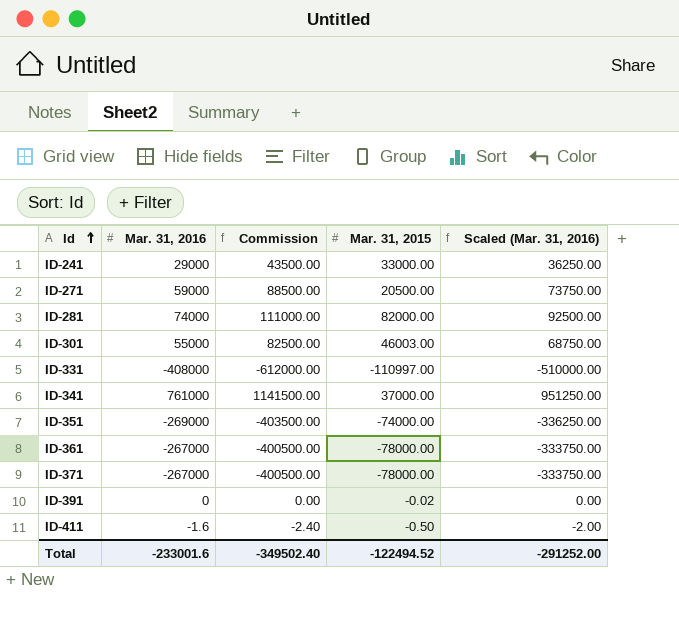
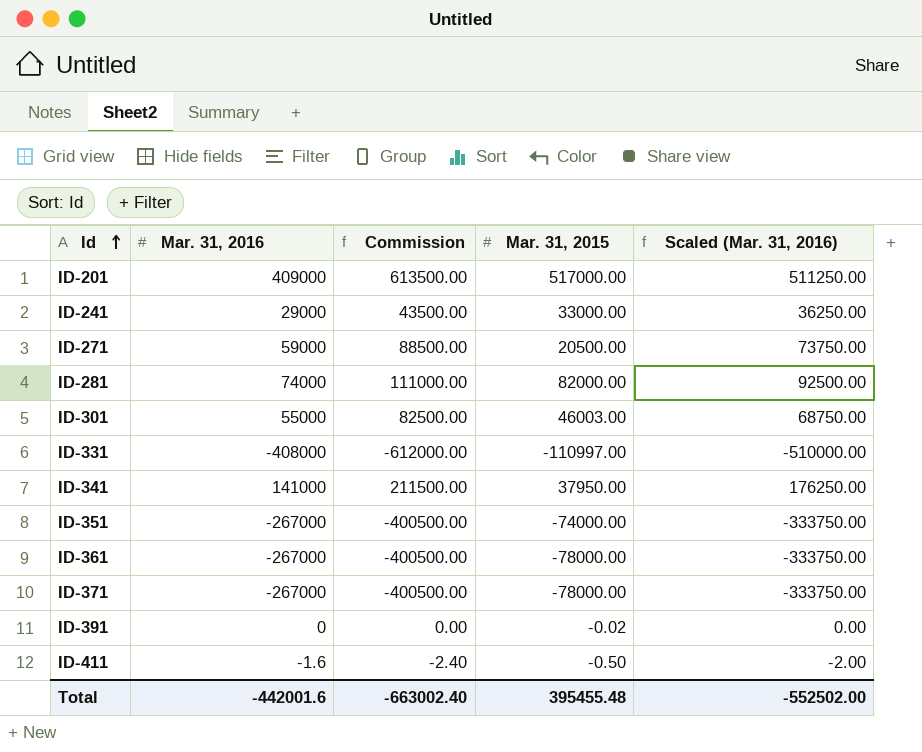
row ID-201: none -> 409000 | 613500.00 | 517000.00 | 511250.00
ID-341 | Mar. 31, 2016: 761000 -> 141000
ID-341 | Commission: 1141500.00 -> 211500.00
ID-341 | Mar. 31, 2015: 37000.00 -> 37950.00
ID-341 | Scaled (Mar. 31, 2016): 951250.00 -> 176250.00
ID-351 | Mar. 31, 2016: -269000 -> -267000
ID-351 | Commission: -403500.00 -> -400500.00
ID-351 | Scaled (Mar. 31, 2016): -336250.00 -> -333750.00
Total | Mar. 31, 2016: -233001.6 -> -442001.6
Total | Commission: -349502.40 -> -663002.40
Total | Mar. 31, 2015: -122494.52 -> 395455.48
Total | Scaled (Mar. 31, 2016): -291252.00 -> -552502.00

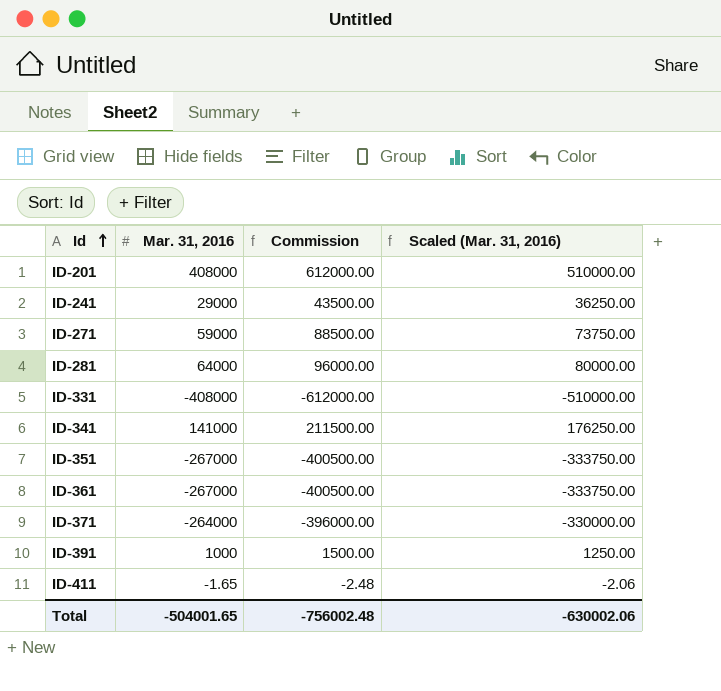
column Mar. 31, 2015 | position: 4 -> none
row ID-301: 55000 | 82500.00 | 46003.00 | 68750.00 -> none
ID-201 | Mar. 31, 2016: 409000 -> 408000
ID-201 | Commission: 613500.00 -> 612000.00
ID-201 | Scaled (Mar. 31, 2016): 511250.00 -> 510000.00
ID-281 | Mar. 31, 2016: 74000 -> 64000
ID-281 | Commission: 111000.00 -> 96000.00
ID-281 | Scaled (Mar. 31, 2016): 92500.00 -> 80000.00
ID-371 | Mar. 31, 2016: -267000 -> -264000
ID-371 | Commission: -400500.00 -> -396000.00
ID-371 | Scaled (Mar. 31, 2016): -333750.00 -> -330000.00
ID-391 | Mar. 31, 2016: 0 -> 1000
ID-391 | Commission: 0.00 -> 1500.00
ID-391 | Scaled (Mar. 31, 2016): 0.00 -> 1250.00
ID-411 | Mar. 31, 2016: -1.6 -> -1.65
ID-411 | Commission: -2.40 -> -2.48
ID-411 | Scaled (Mar. 31, 2016): -2.00 -> -2.06
Total | Mar. 31, 2016: -442001.6 -> -504001.65
Total | Commission: -663002.40 -> -756002.48
Total | Scaled (Mar. 31, 2016): -552502.00 -> -630002.06

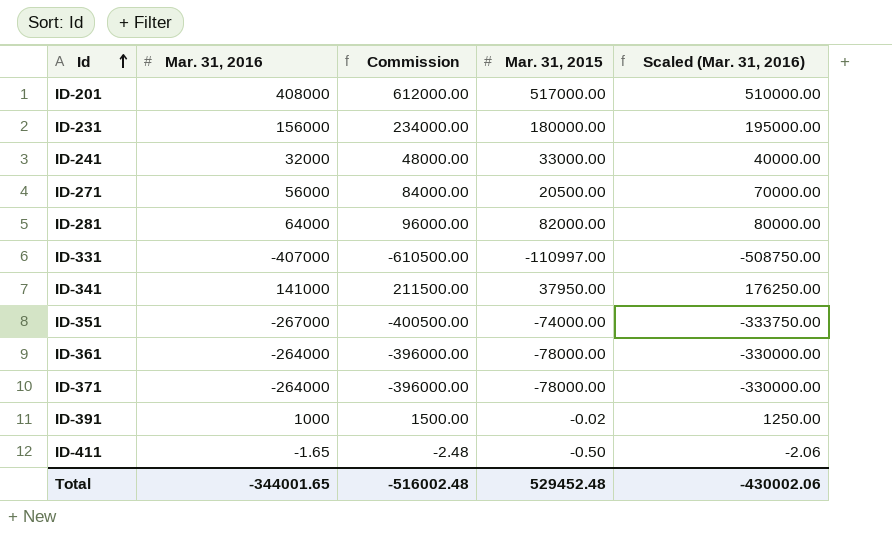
column Mar. 31, 2015 | position: none -> 4
row ID-231: none -> 156000 | 234000.00 | 180000.00 | 195000.00
ID-241 | Mar. 31, 2016: 29000 -> 32000
ID-241 | Commission: 43500.00 -> 48000.00
ID-241 | Scaled (Mar. 31, 2016): 36250.00 -> 40000.00
ID-271 | Mar. 31, 2016: 59000 -> 56000
ID-271 | Commission: 88500.00 -> 84000.00
ID-271 | Scaled (Mar. 31, 2016): 73750.00 -> 70000.00
ID-331 | Mar. 31, 2016: -408000 -> -407000
ID-331 | Commission: -612000.00 -> -610500.00
ID-331 | Scaled (Mar. 31, 2016): -510000.00 -> -508750.00
ID-361 | Mar. 31, 2016: -267000 -> -264000
ID-361 | Commission: -400500.00 -> -396000.00
ID-361 | Scaled (Mar. 31, 2016): -333750.00 -> -330000.00
Total | Mar. 31, 2016: -504001.65 -> -344001.65
Total | Commission: -756002.48 -> -516002.48
Total | Scaled (Mar. 31, 2016): -630002.06 -> -430002.06

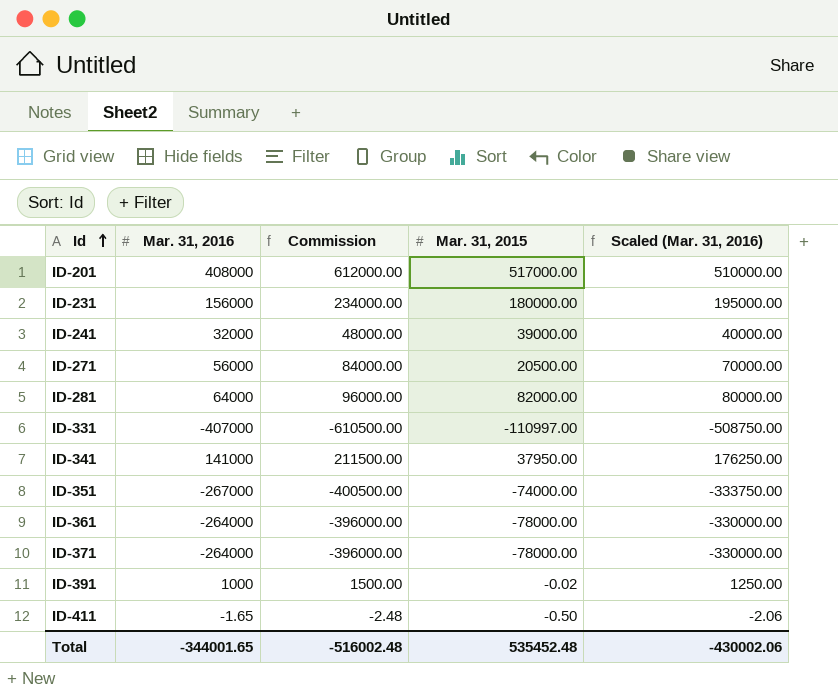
ID-241 | Mar. 31, 2015: 33000.00 -> 39000.00
Total | Mar. 31, 2015: 529452.48 -> 535452.48

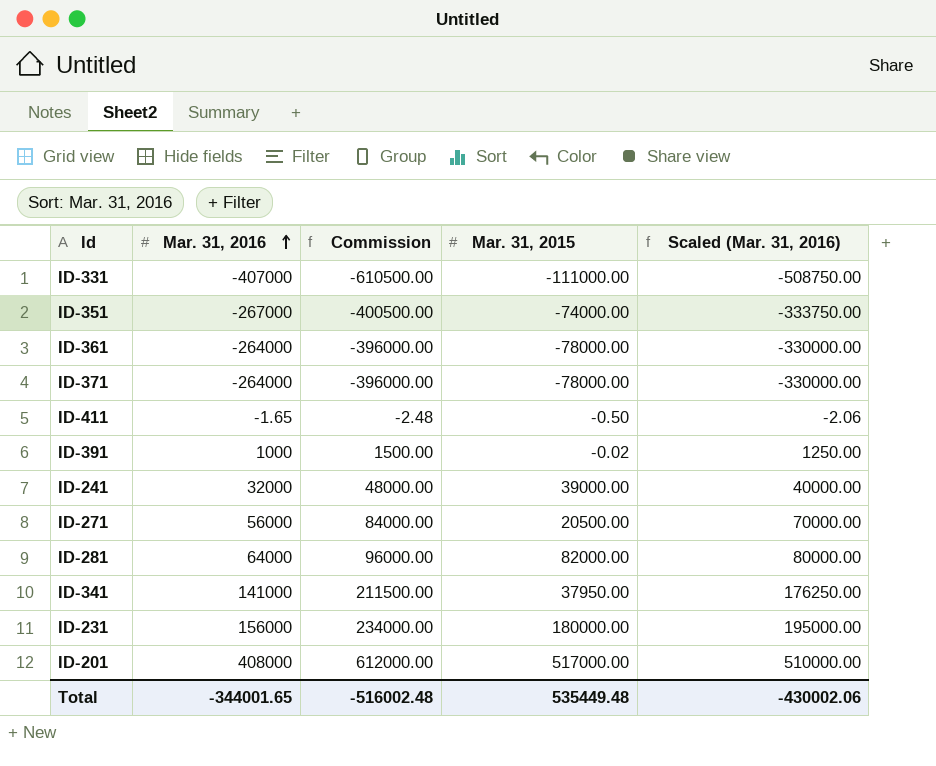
row order: Id ascending -> Mar. 31, 2016 ascending
ID-331 | Mar. 31, 2015: -110997.00 -> -111000.00
Total | Mar. 31, 2015: 535452.48 -> 535449.48

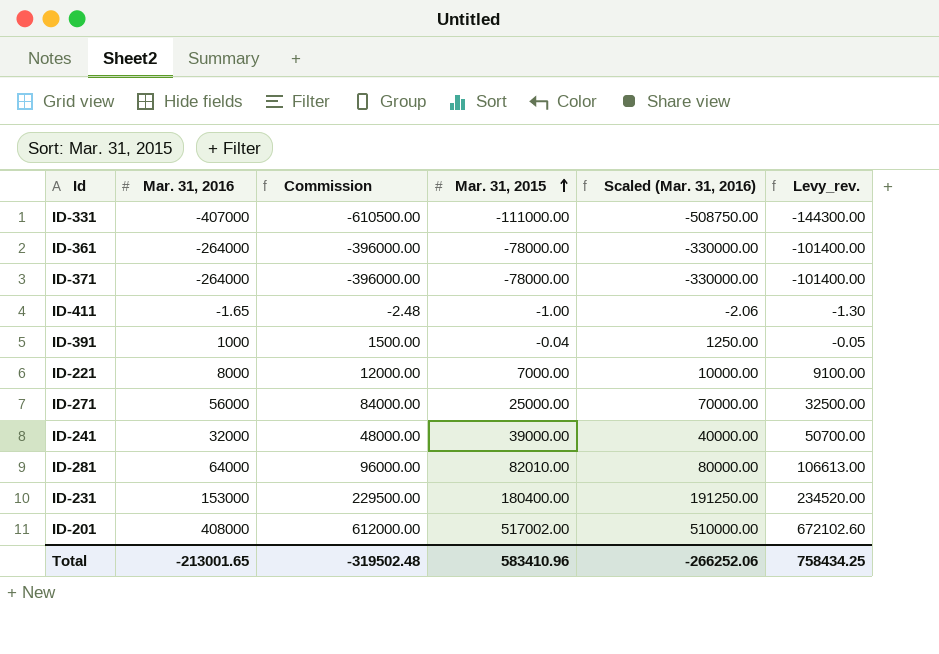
row order: Mar. 31, 2016 ascending -> Mar. 31, 2015 ascending
column Levy_rev. | formula: none -> [Mar. 31, 2015] * 1.3
row ID-351: -267000 | -400500.00 | -74000.00 | -333750.00 -> none
row ID-341: 141000 | 211500.00 | 37950.00 | 176250.00 -> none
ID-411 | Mar. 31, 2015: -0.50 -> -1.00
ID-391 | Mar. 31, 2015: -0.02 -> -0.04
row ID-221: none -> 8000 | 12000.00 | 7000.00 | 10000.00 | 9100.00
ID-271 | Mar. 31, 2015: 20500.00 -> 25000.00
ID-281 | Mar. 31, 2015: 82000.00 -> 82010.00
ID-231 | Mar. 31, 2016: 156000 -> 153000
ID-231 | Commission: 234000.00 -> 229500.00
ID-231 | Mar. 31, 2015: 180000.00 -> 180400.00
ID-231 | Scaled (Mar. 31, 2016): 195000.00 -> 191250.00
ID-201 | Mar. 31, 2015: 517000.00 -> 517002.00
Total | Mar. 31, 2016: -344001.65 -> -213001.65
Total | Commission: -516002.48 -> -319502.48
Total | Mar. 31, 2015: 535449.48 -> 583410.96
Total | Scaled (Mar. 31, 2016): -430002.06 -> -266252.06

